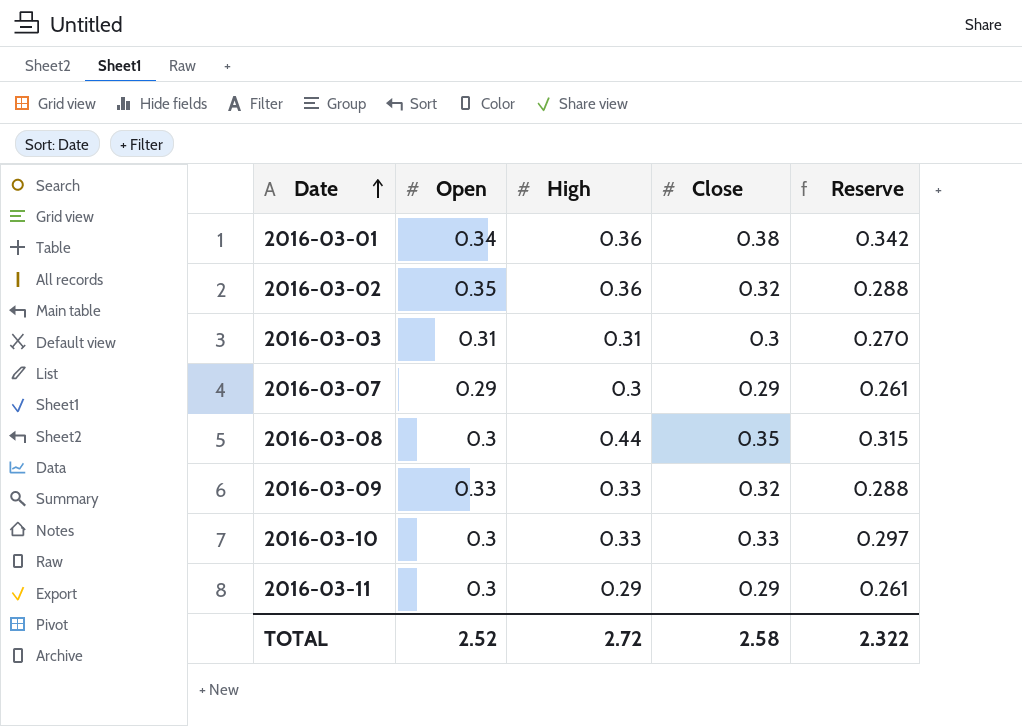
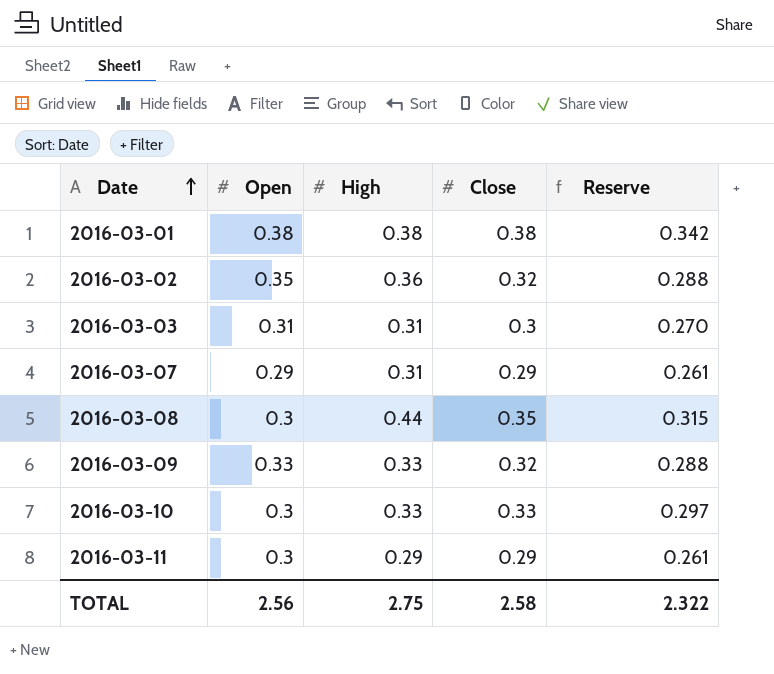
2016-03-01 | Open: 0.34 -> 0.38
2016-03-01 | High: 0.36 -> 0.38
2016-03-07 | High: 0.3 -> 0.31
TOTAL | Open: 2.52 -> 2.56
TOTAL | High: 2.72 -> 2.75

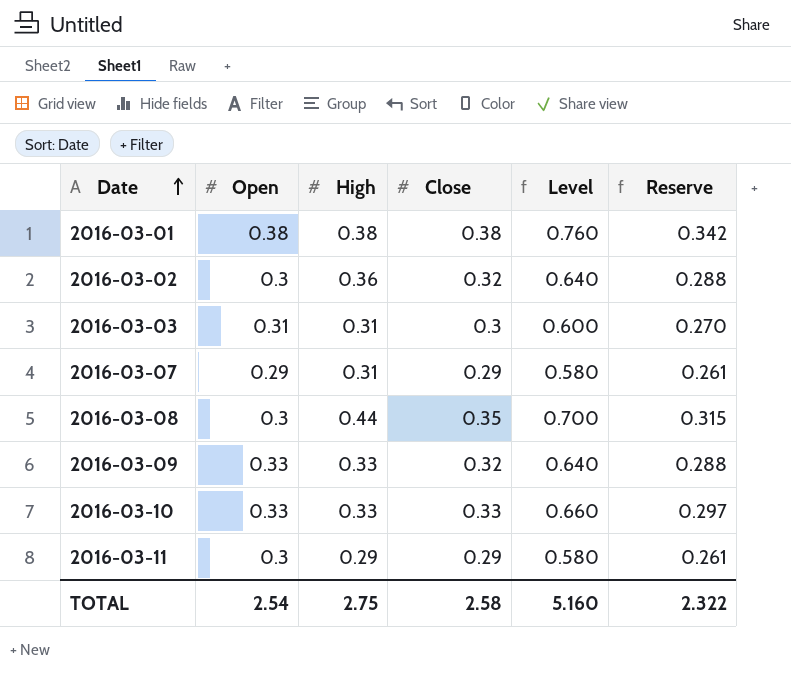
column Level | formula: none -> [Close] * 2
2016-03-02 | Open: 0.35 -> 0.3
2016-03-10 | Open: 0.3 -> 0.33
TOTAL | Open: 2.56 -> 2.54

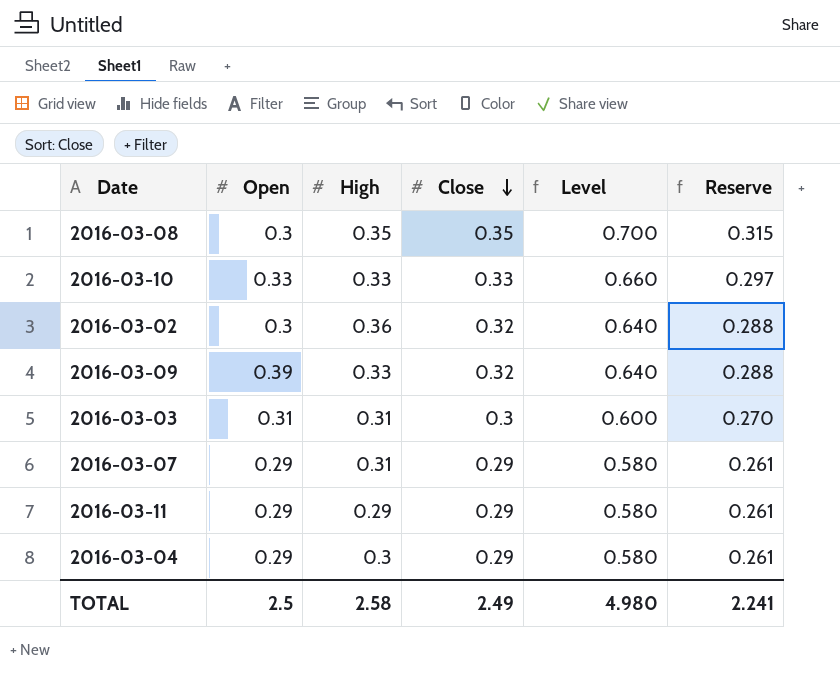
row order: Date ascending -> Close descending
row 2016-03-01: 0.38 | 0.38 | 0.38 | 0.760 | 0.342 -> none
2016-03-08 | High: 0.44 -> 0.35
2016-03-09 | Open: 0.33 -> 0.39
2016-03-11 | Open: 0.3 -> 0.29
row 2016-03-04: none -> 0.29 | 0.3 | 0.29 | 0.580 | 0.261
TOTAL | Open: 2.54 -> 2.5
TOTAL | High: 2.75 -> 2.58
TOTAL | Close: 2.58 -> 2.49
TOTAL | Level: 5.160 -> 4.980
TOTAL | Reserve: 2.322 -> 2.241

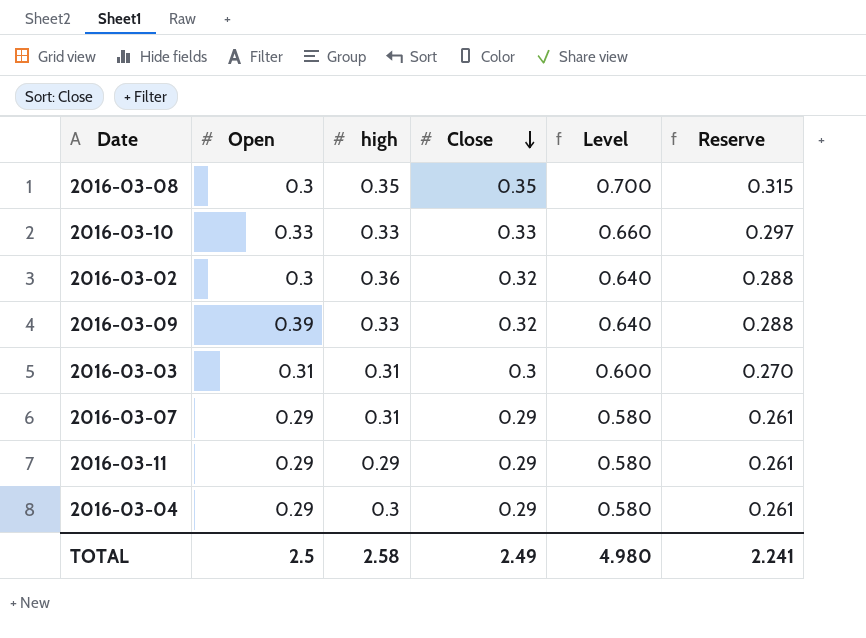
column name: High -> high

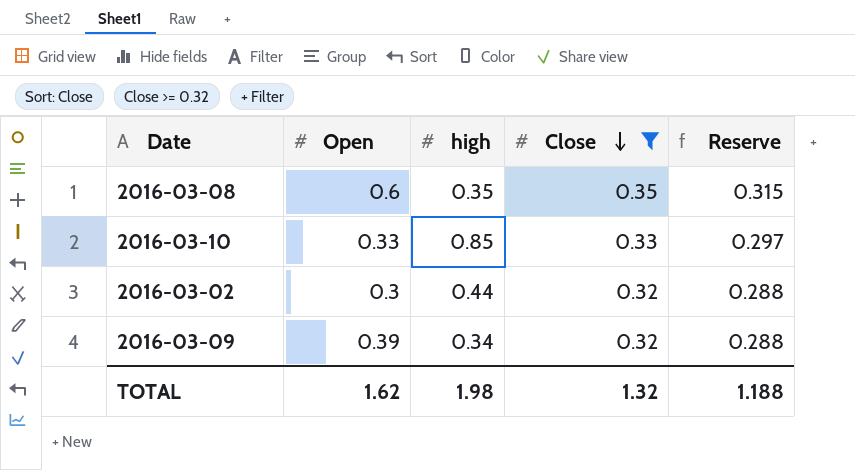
filter: none -> Close >= 0.32
column Level | formula: [Close] * 2 -> none
2016-03-08 | Open: 0.3 -> 0.6
2016-03-10 | high: 0.33 -> 0.85
2016-03-02 | high: 0.36 -> 0.44
2016-03-09 | high: 0.33 -> 0.34
TOTAL | Open: 2.5 -> 1.62
TOTAL | high: 2.58 -> 1.98
TOTAL | Close: 2.49 -> 1.32
TOTAL | Reserve: 2.241 -> 1.188

